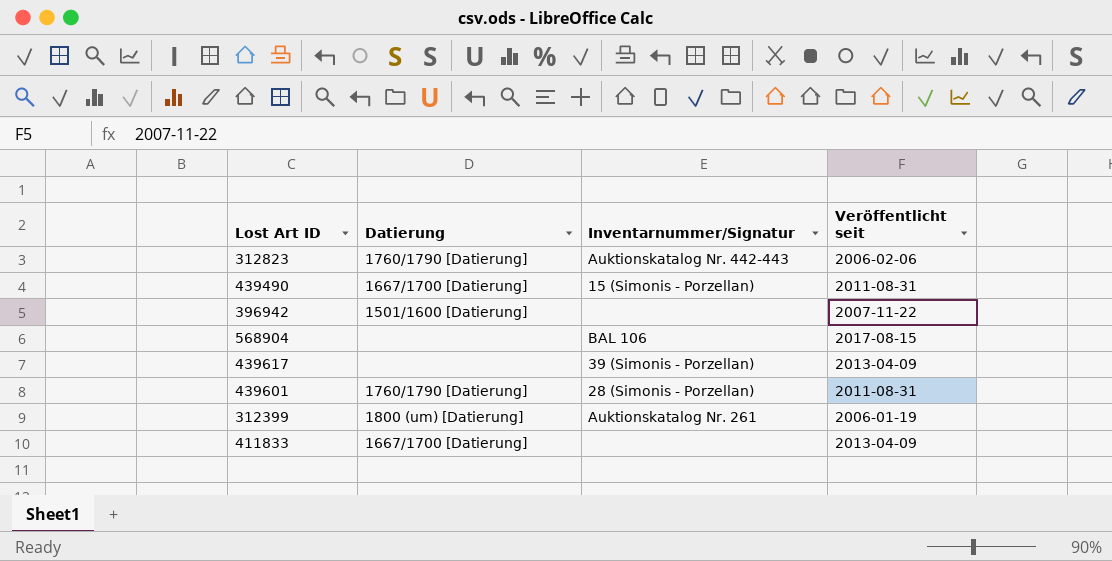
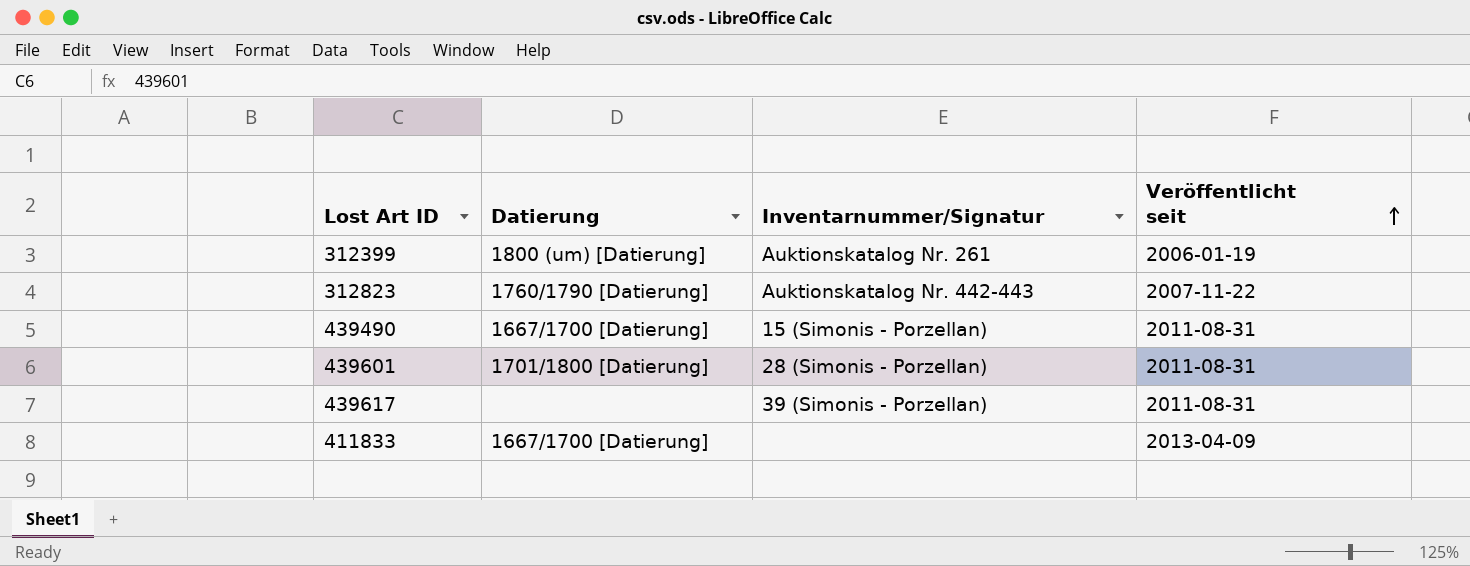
row order: none -> Veröffentlicht seit ascending
row 396942: 1501/1600 [Datierung] | none | 2007-11-22 -> none
row 568904: none | BAL 106 | 2017-08-15 -> none
312823 | Veröffentlicht seit: 2006-02-06 -> 2007-11-22
439601 | Datierung: 1760/1790 [Datierung] -> 1701/1800 [Datierung]
439617 | Veröffentlicht seit: 2013-04-09 -> 2011-08-31

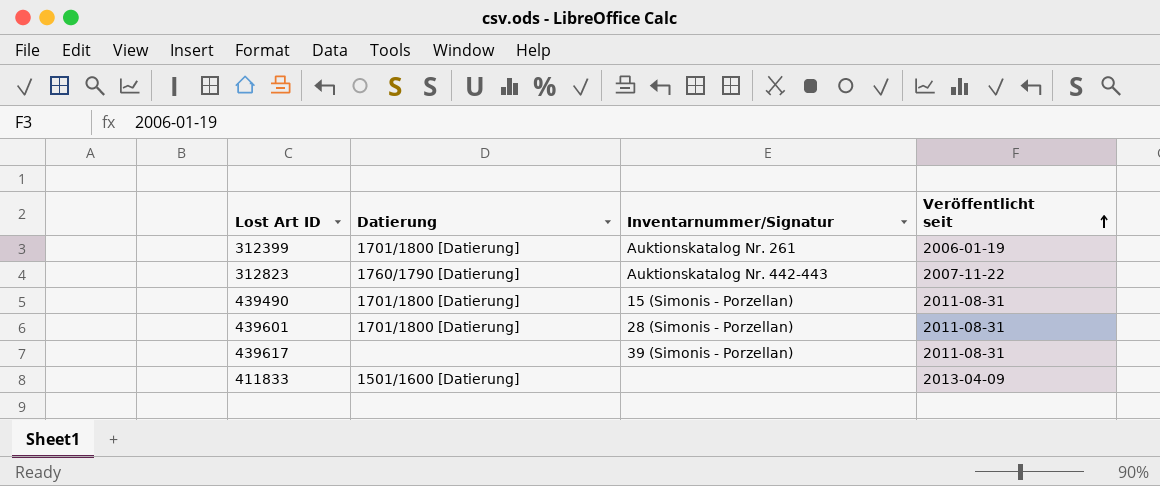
312399 | Datierung: 1800 (um) [Datierung] -> 1701/1800 [Datierung]
439490 | Datierung: 1667/1700 [Datierung] -> 1701/1800 [Datierung]
411833 | Datierung: 1667/1700 [Datierung] -> 1501/1600 [Datierung]

